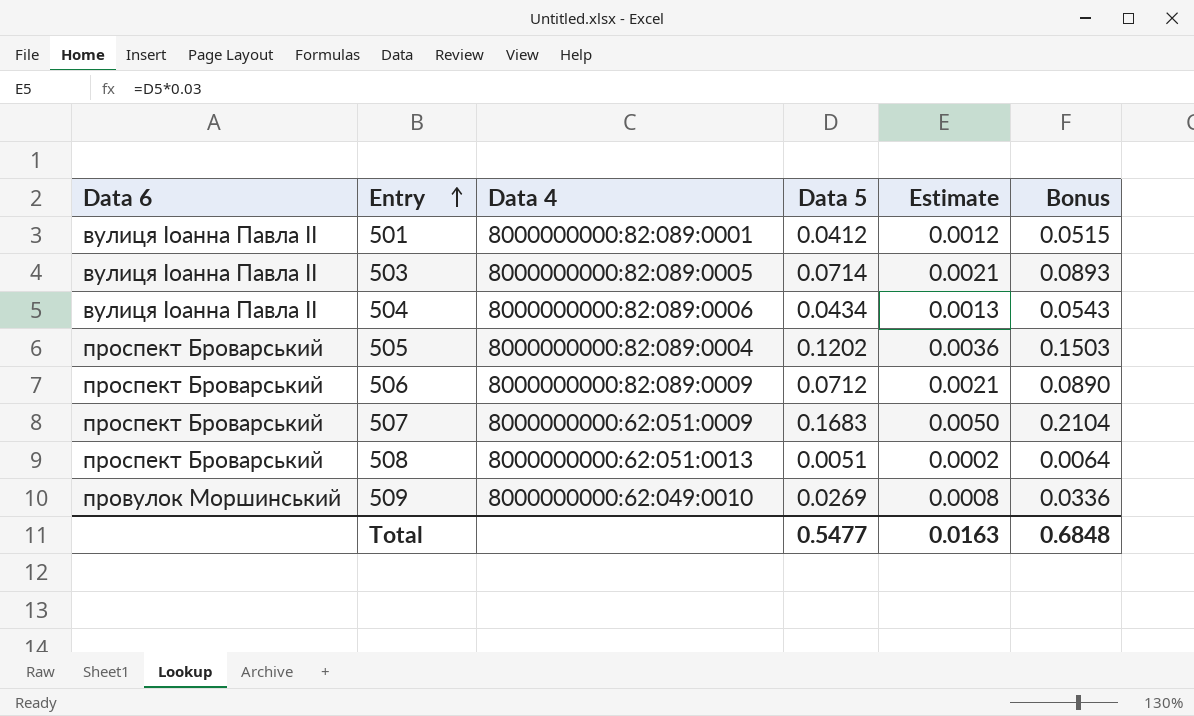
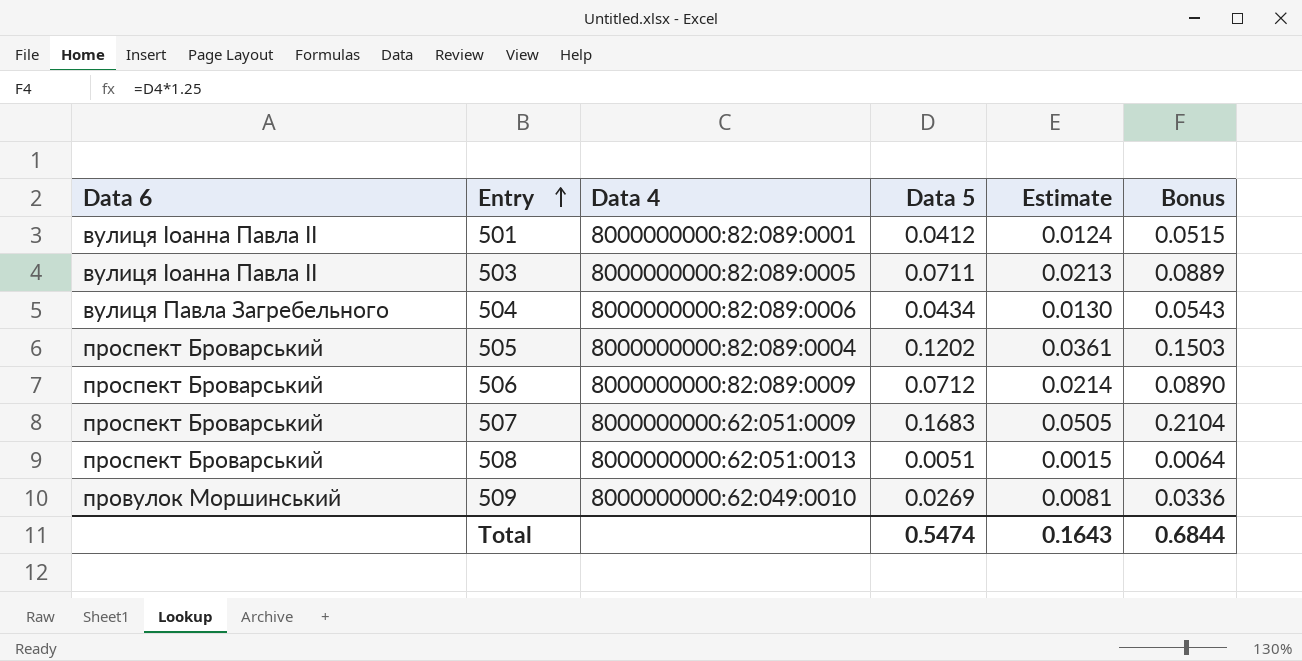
column Estimate | formula: [Data 5] * 0.03 -> [Data 5] * 0.3
503 | Data 5: 0.0714 -> 0.0711
503 | Bonus: 0.0893 -> 0.0889
504 | Data 6: вулиця Іоанна Павла ІІ -> вулиця Павла Загребельного
Total | Data 5: 0.5477 -> 0.5474
Total | Estimate: 0.0163 -> 0.1643
Total | Bonus: 0.6848 -> 0.6844

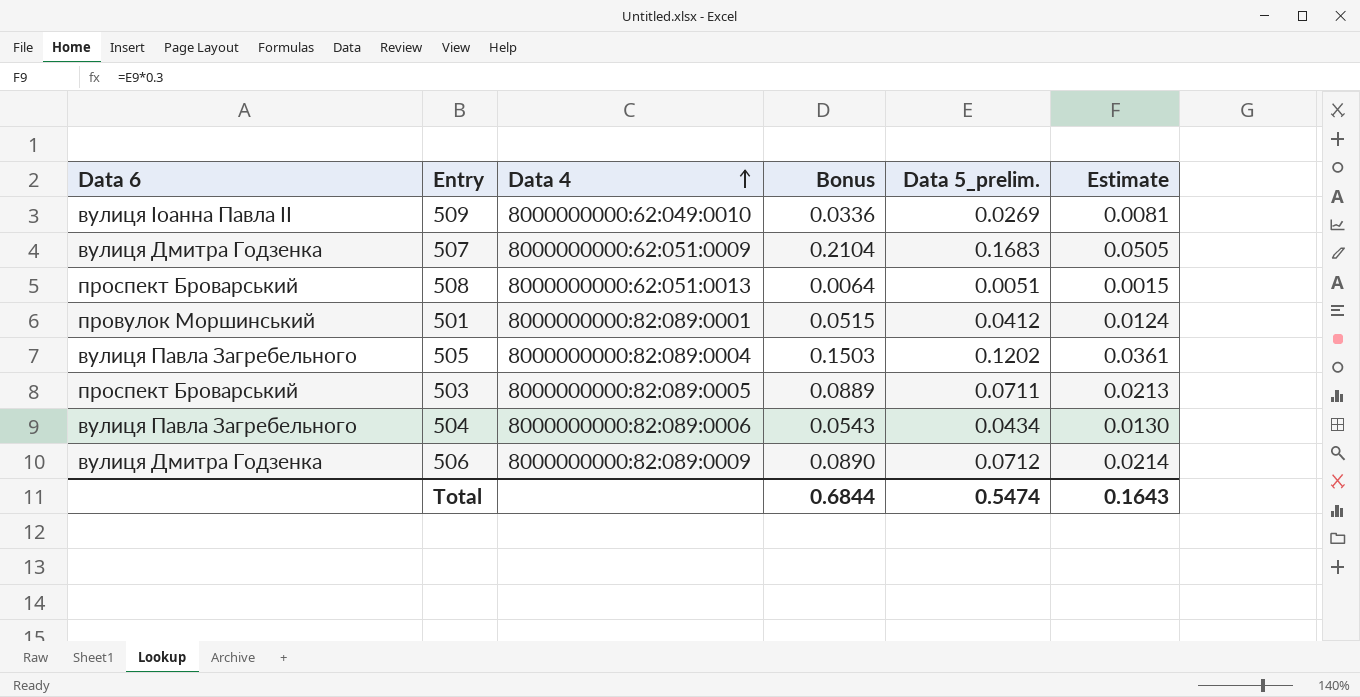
row order: Entry ascending -> Data 4 ascending
column Bonus | position: 6 -> 4
column name: Data 5 -> Data 5_prelim.
509 | Data 6: провулок Моршинський -> вулиця Іоанна Павла ІІ
507 | Data 6: проспект Броварський -> вулиця Дмитра Годзенка
501 | Data 6: вулиця Іоанна Павла ІІ -> провулок Моршинський
505 | Data 6: проспект Броварський -> вулиця Павла Загребельного
503 | Data 6: вулиця Іоанна Павла ІІ -> проспект Броварський
506 | Data 6: проспект Броварський -> вулиця Дмитра Годзенка

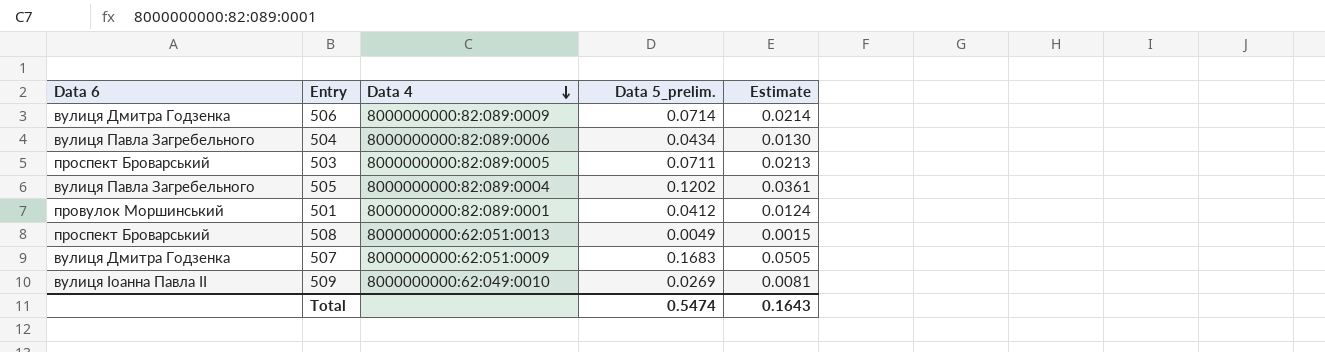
row order: Data 4 ascending -> Data 4 descending
column Bonus | formula: [Data 5_prelim.] * 1.25 -> none
506 | Data 5_prelim.: 0.0712 -> 0.0714
508 | Data 5_prelim.: 0.0051 -> 0.0049

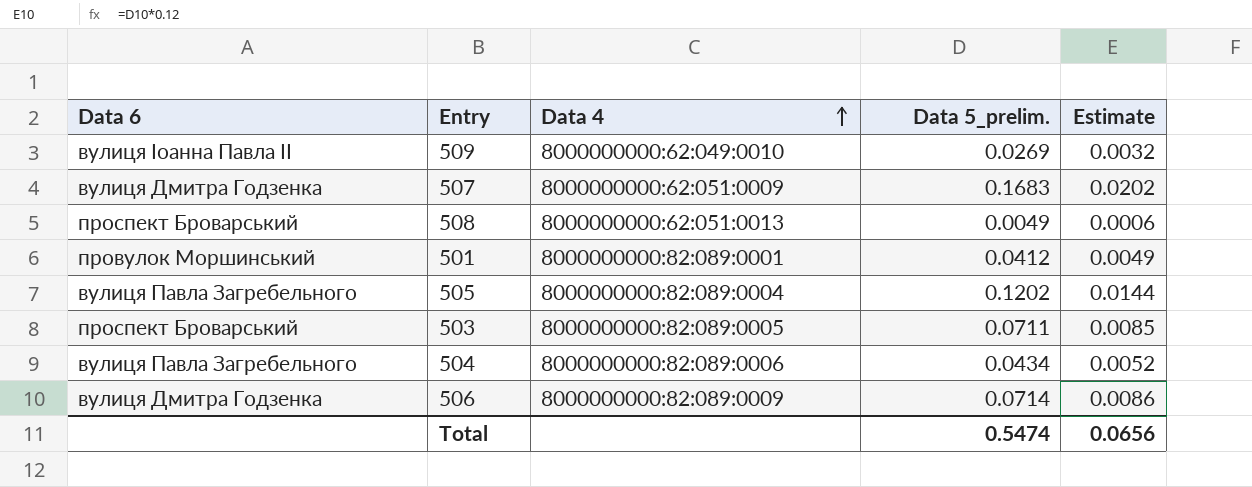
row order: Data 4 descending -> Data 4 ascending
column Estimate | formula: [Data 5_prelim.] * 0.3 -> [Data 5_prelim.] * 0.12
Total | Estimate: 0.1643 -> 0.0656

